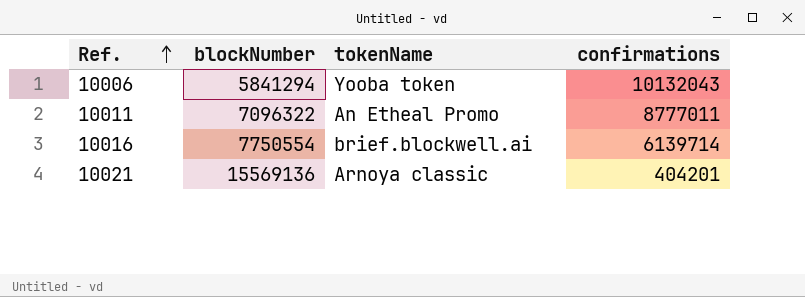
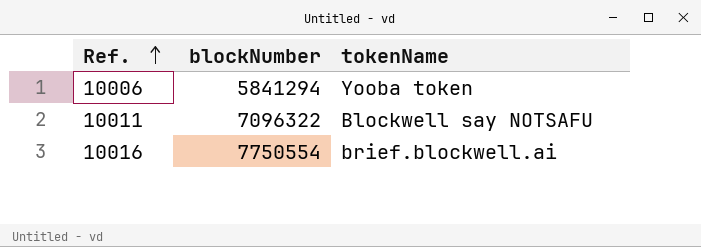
column confirmations | position: 4 -> none
row 10021: 15569136 | Arnoya classic | 404201 -> none
10011 | tokenName: An Etheal Promo -> Blockwell say NOTSAFU

